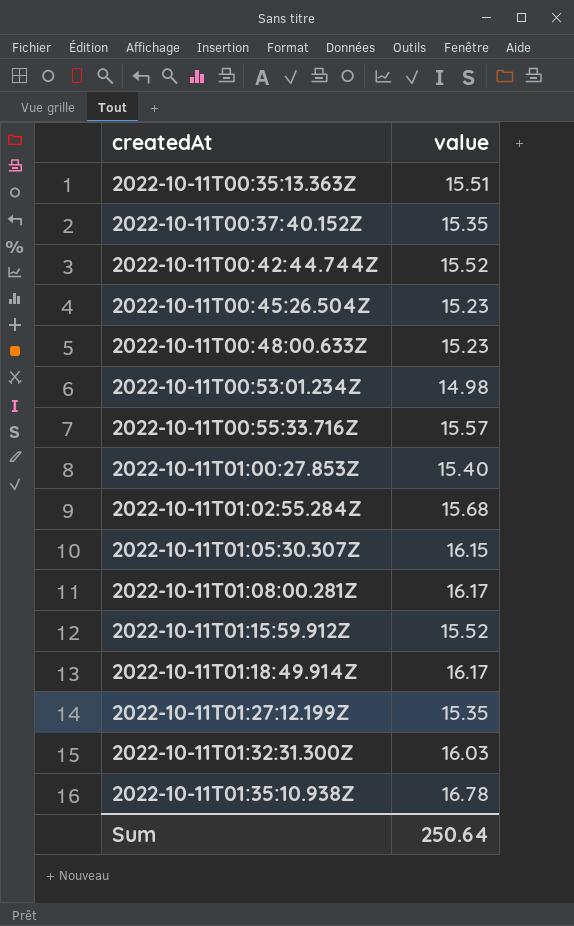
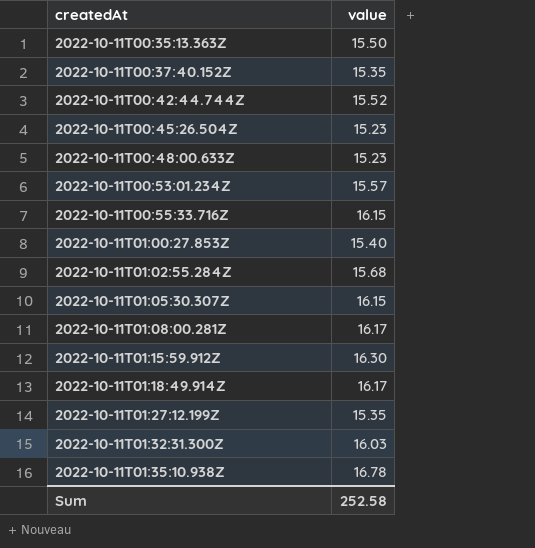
2022-10-11T00:35:13.363Z | value: 15.51 -> 15.50
2022-10-11T00:53:01.234Z | value: 14.98 -> 15.57
2022-10-11T00:55:33.716Z | value: 15.57 -> 16.15
2022-10-11T01:15:59.912Z | value: 15.52 -> 16.30
Sum | value: 250.64 -> 252.58

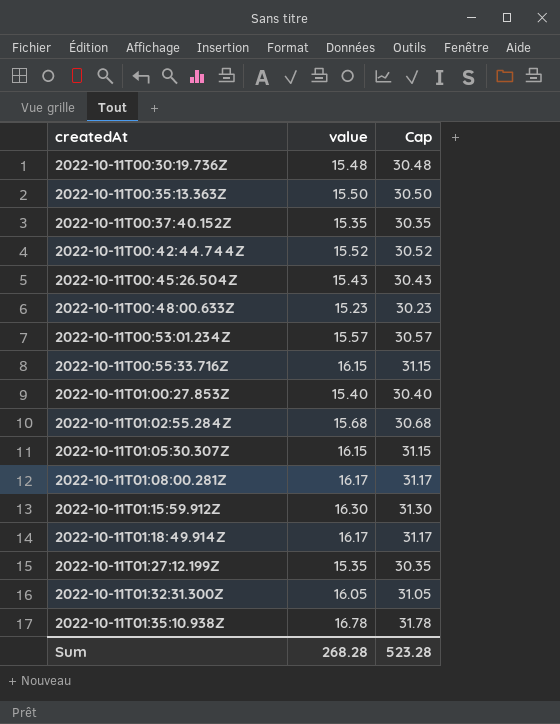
column Cap | formula: none -> [value] + 15
row 2022-10-11T00:30:19.736Z: none -> 15.48 | 30.48
2022-10-11T00:45:26.504Z | value: 15.23 -> 15.43
2022-10-11T01:32:31.300Z | value: 16.03 -> 16.05
Sum | value: 252.58 -> 268.28

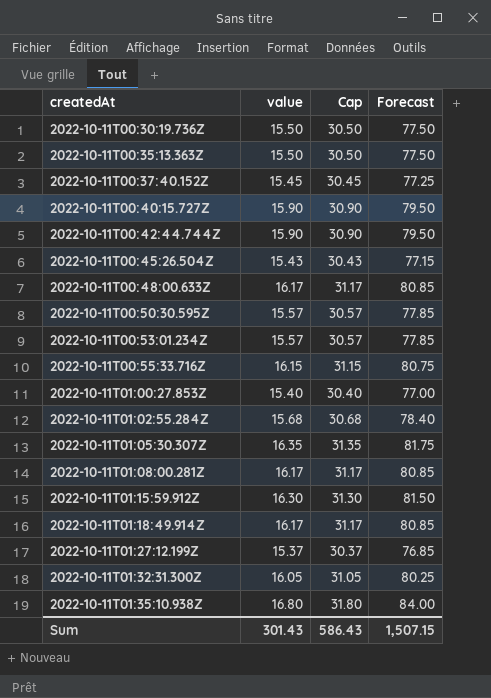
column Forecast | formula: none -> [value] * 5
2022-10-11T00:30:19.736Z | value: 15.48 -> 15.50
2022-10-11T00:30:19.736Z | Cap: 30.48 -> 30.50
2022-10-11T00:37:40.152Z | value: 15.35 -> 15.45
2022-10-11T00:37:40.152Z | Cap: 30.35 -> 30.45
row 2022-10-11T00:40:15.727Z: none -> 15.90 | 30.90 | 79.50
2022-10-11T00:42:44.744Z | value: 15.52 -> 15.90
2022-10-11T00:42:44.744Z | Cap: 30.52 -> 30.90
2022-10-11T00:48:00.633Z | value: 15.23 -> 16.17
2022-10-11T00:48:00.633Z | Cap: 30.23 -> 31.17
row 2022-10-11T00:50:30.595Z: none -> 15.57 | 30.57 | 77.85
2022-10-11T01:05:30.307Z | value: 16.15 -> 16.35
2022-10-11T01:05:30.307Z | Cap: 31.15 -> 31.35
2022-10-11T01:27:12.199Z | value: 15.35 -> 15.37
2022-10-11T01:27:12.199Z | Cap: 30.35 -> 30.37
2022-10-11T01:35:10.938Z | value: 16.78 -> 16.80
2022-10-11T01:35:10.938Z | Cap: 31.78 -> 31.80
Sum | value: 268.28 -> 301.43
Sum | Cap: 523.28 -> 586.43

